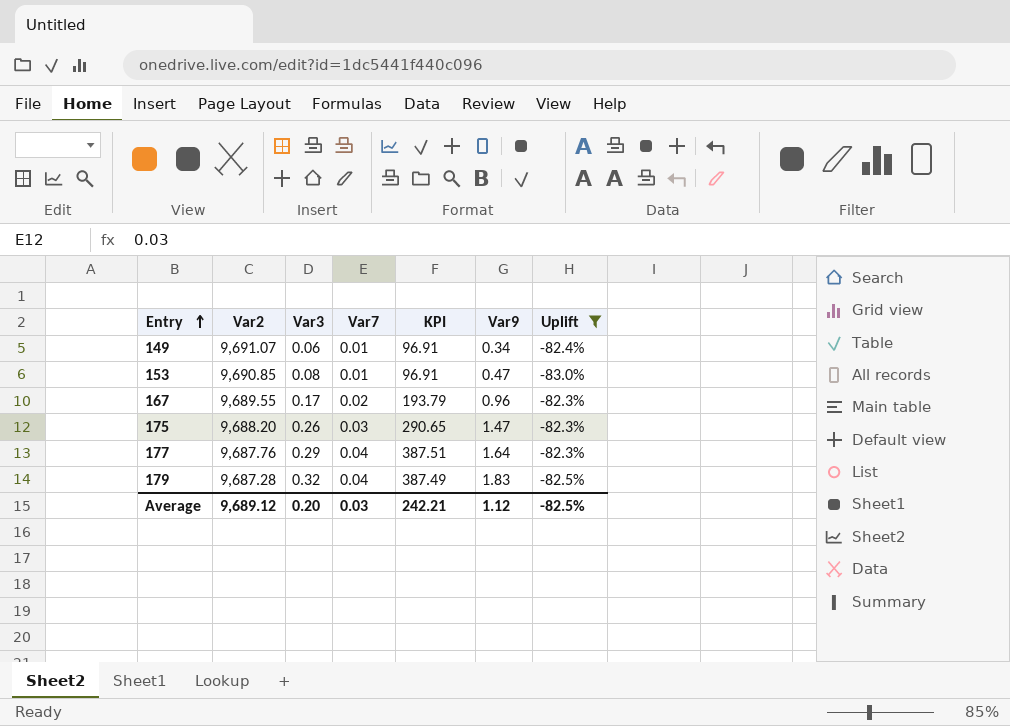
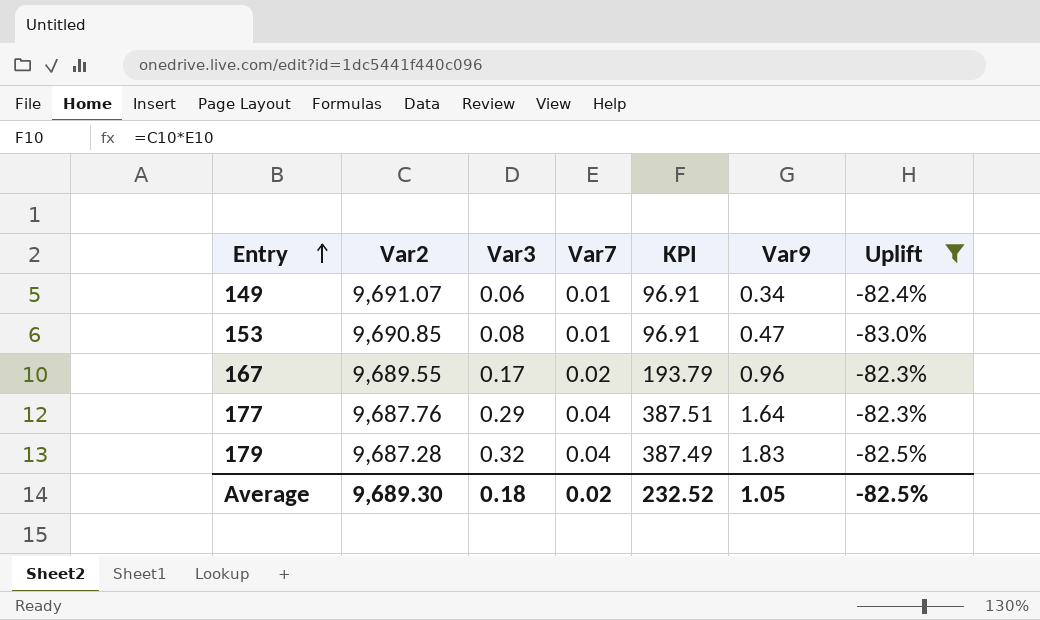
row 175: 9,688.20 | 0.26 | 0.03 | 290.65 | 1.47 | -82.3% -> none
Average | Var2: 9,689.12 -> 9,689.30
Average | Var3: 0.20 -> 0.18
Average | Var7: 0.03 -> 0.02
Average | KPI: 242.21 -> 232.52
Average | Var9: 1.12 -> 1.05

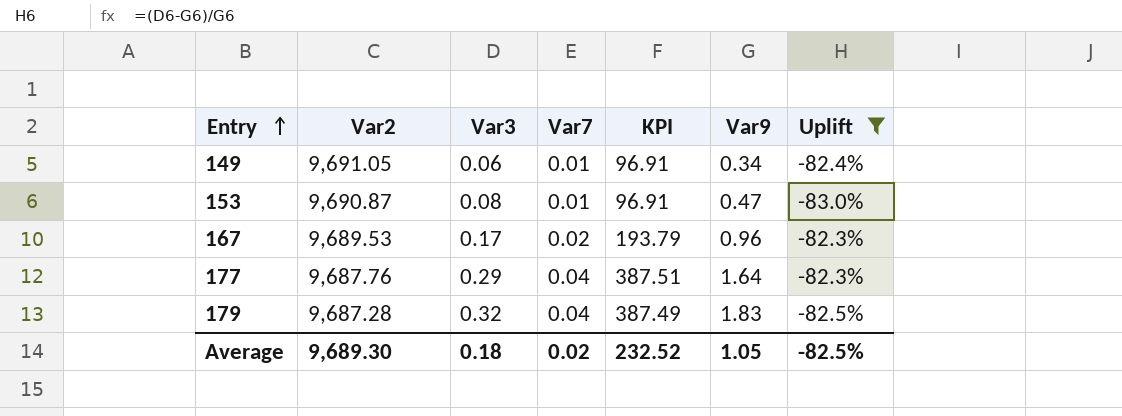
149 | Var2: 9,691.07 -> 9,691.05
153 | Var2: 9,690.85 -> 9,690.87
167 | Var2: 9,689.55 -> 9,689.53

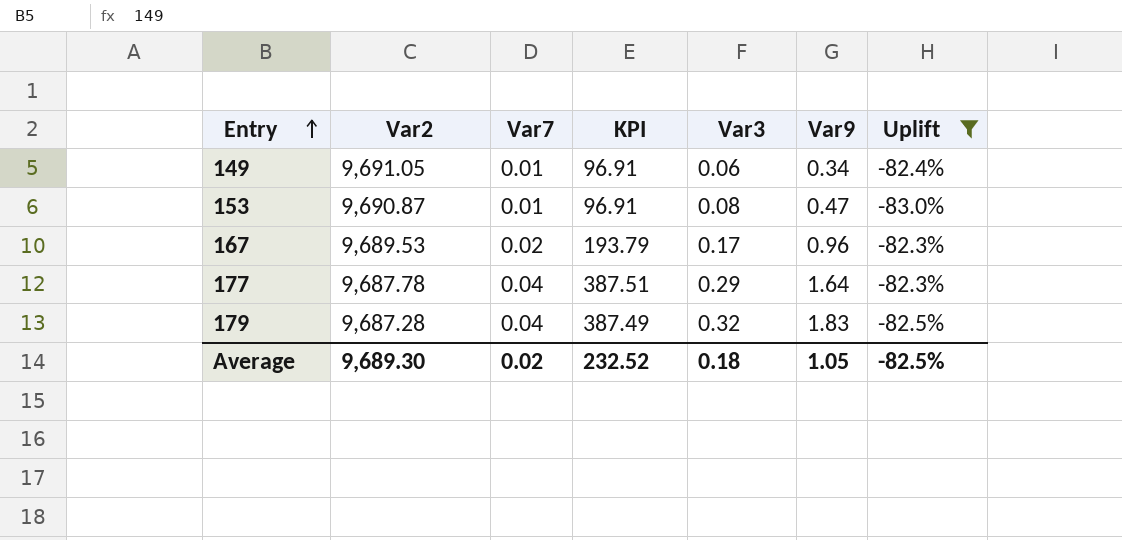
column Var3 | position: 3 -> 5
177 | Var2: 9,687.76 -> 9,687.78

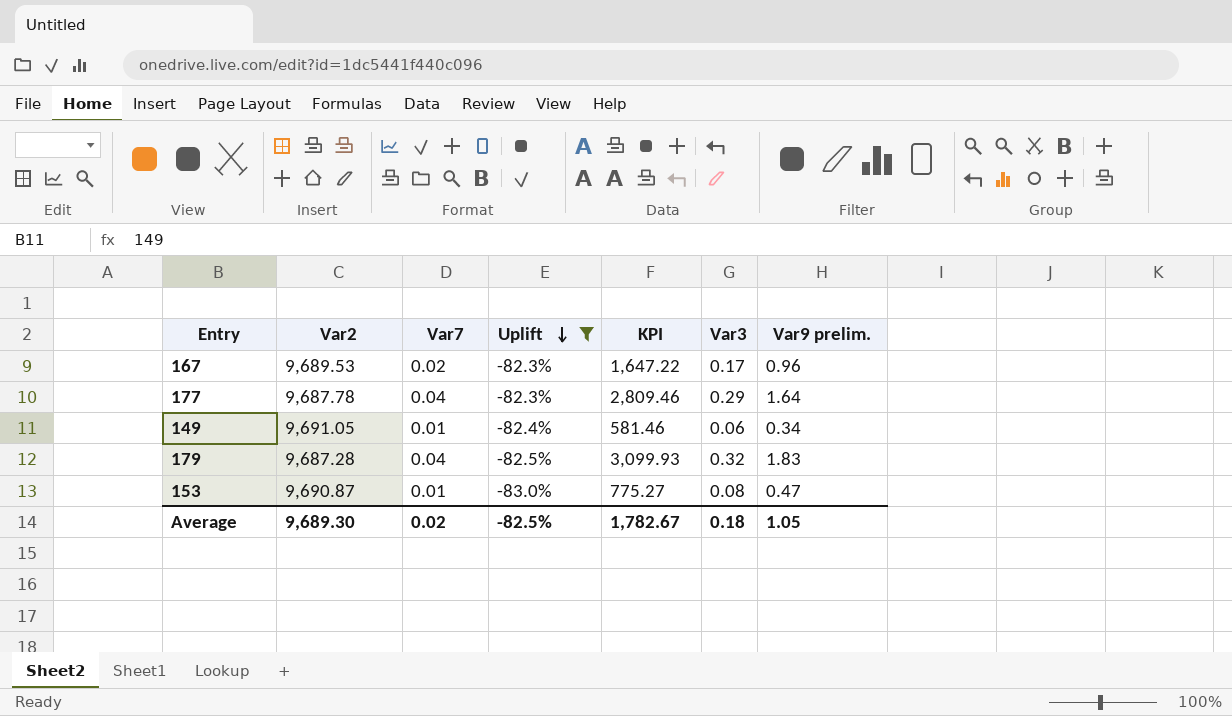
row order: Entry ascending -> Uplift descending
column Uplift | position: 7 -> 4
column KPI | formula: [Var2] * [Var7] -> [Var2] * [Var3]
column name: Var9 -> Var9 prelim.
Average | KPI: 232.52 -> 1,782.67

